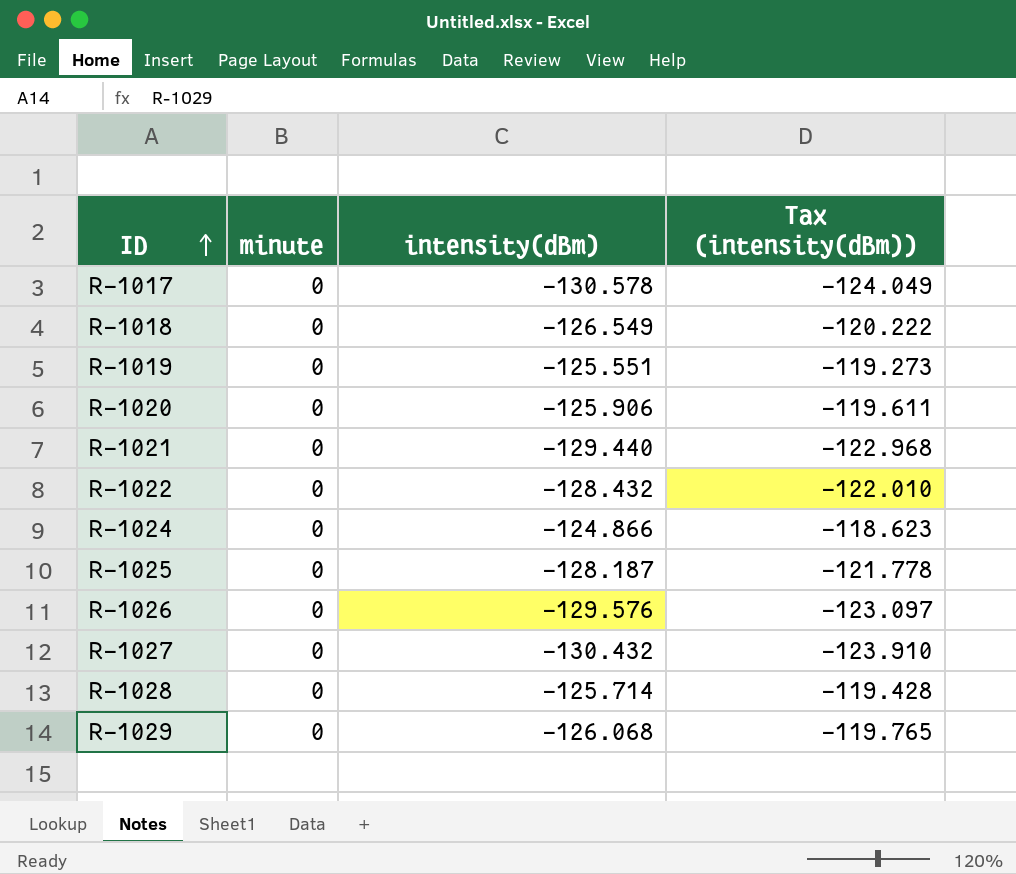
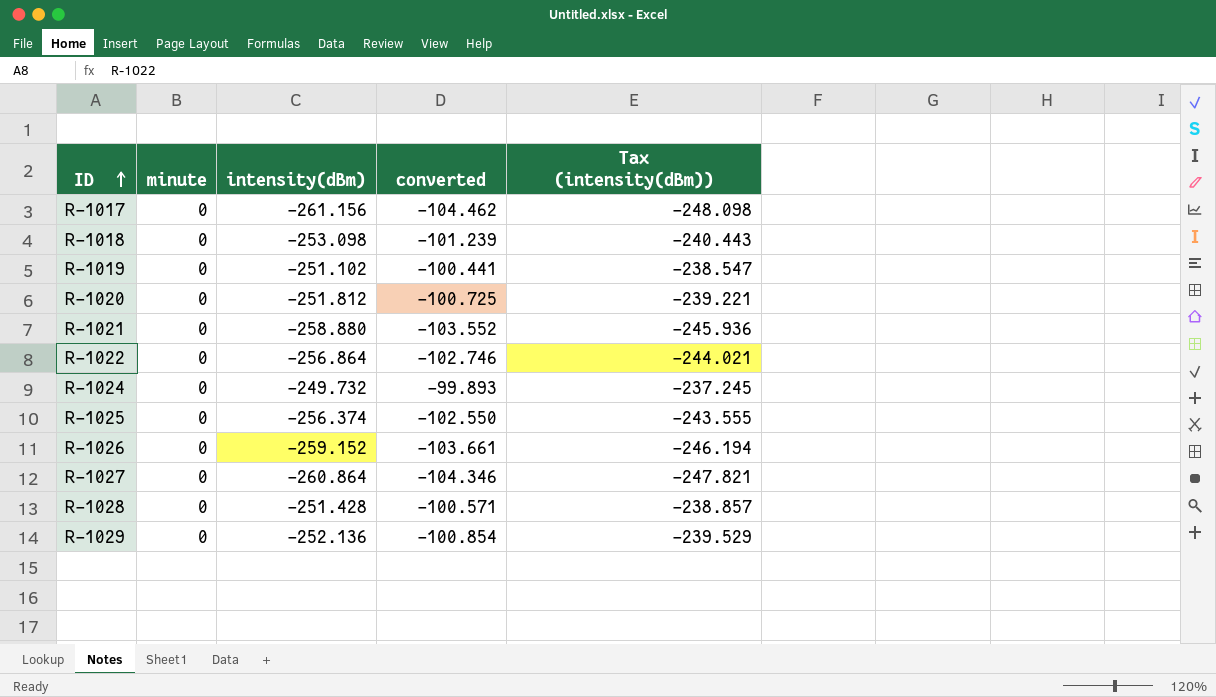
column converted | formula: none -> [intensity(dBm)] * 0.4
R-1017 | intensity(dBm): -130.578 -> -261.156
R-1017 | Tax (intensity(dBm)): -124.049 -> -248.098
R-1018 | intensity(dBm): -126.549 -> -253.098
R-1018 | Tax (intensity(dBm)): -120.222 -> -240.443
R-1019 | intensity(dBm): -125.551 -> -251.102
R-1019 | Tax (intensity(dBm)): -119.273 -> -238.547
R-1020 | intensity(dBm): -125.906 -> -251.812
R-1020 | Tax (intensity(dBm)): -119.611 -> -239.221
R-1021 | intensity(dBm): -129.440 -> -258.880
R-1021 | Tax (intensity(dBm)): -122.968 -> -245.936
R-1022 | intensity(dBm): -128.432 -> -256.864
R-1022 | Tax (intensity(dBm)): -122.010 -> -244.021
R-1024 | intensity(dBm): -124.866 -> -249.732
R-1024 | Tax (intensity(dBm)): -118.623 -> -237.245
R-1025 | intensity(dBm): -128.187 -> -256.374
R-1025 | Tax (intensity(dBm)): -121.778 -> -243.555
R-1026 | intensity(dBm): -129.576 -> -259.152
R-1026 | Tax (intensity(dBm)): -123.097 -> -246.194
R-1027 | intensity(dBm): -130.432 -> -260.864
R-1027 | Tax (intensity(dBm)): -123.910 -> -247.821
R-1028 | intensity(dBm): -125.714 -> -251.428
R-1028 | Tax (intensity(dBm)): -119.428 -> -238.857
R-1029 | intensity(dBm): -126.068 -> -252.136
R-1029 | Tax (intensity(dBm)): -119.765 -> -239.529

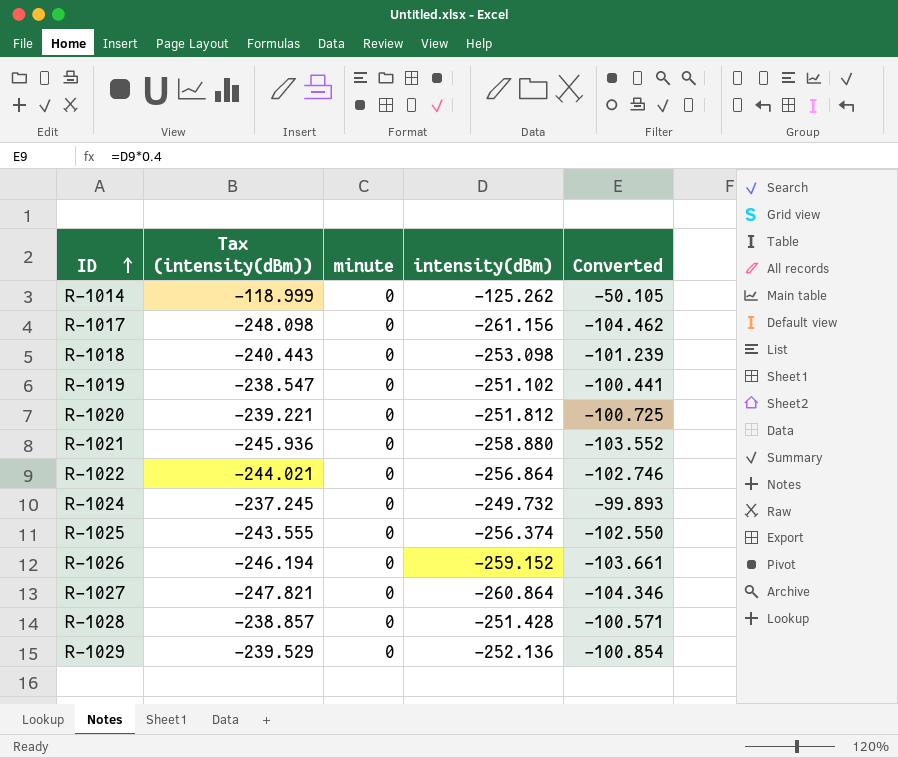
column Tax (intensity(dBm)) | position: 5 -> 2
column name: converted -> Converted
row R-1014: none -> -118.999 | 0 | -125.262 | -50.105

